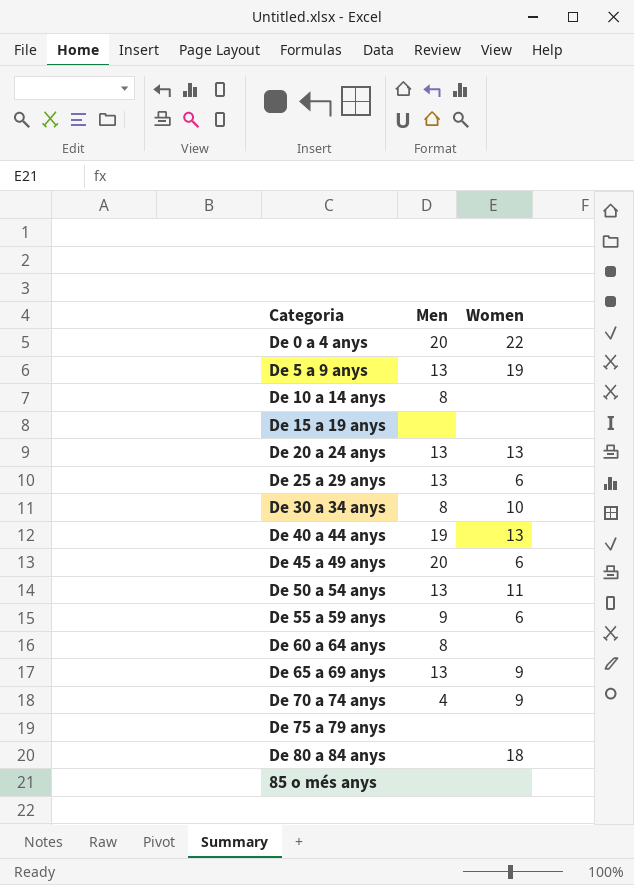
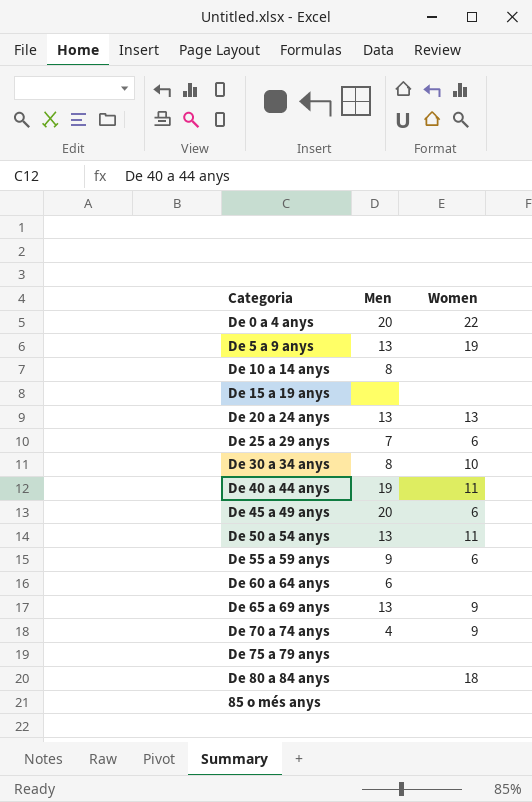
De 25 a 29 anys | Men: 13 -> 7
De 40 a 44 anys | Women: 13 -> 11
De 60 a 64 anys | Men: 8 -> 6

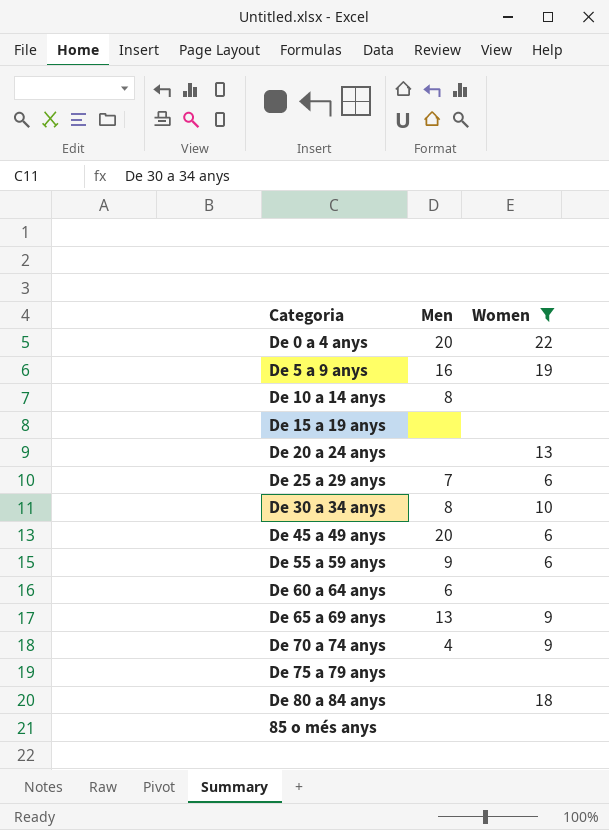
filter: none -> Women != 11
De 5 a 9 anys | Men: 13 -> 16
De 20 a 24 anys | Men: 13 -> none

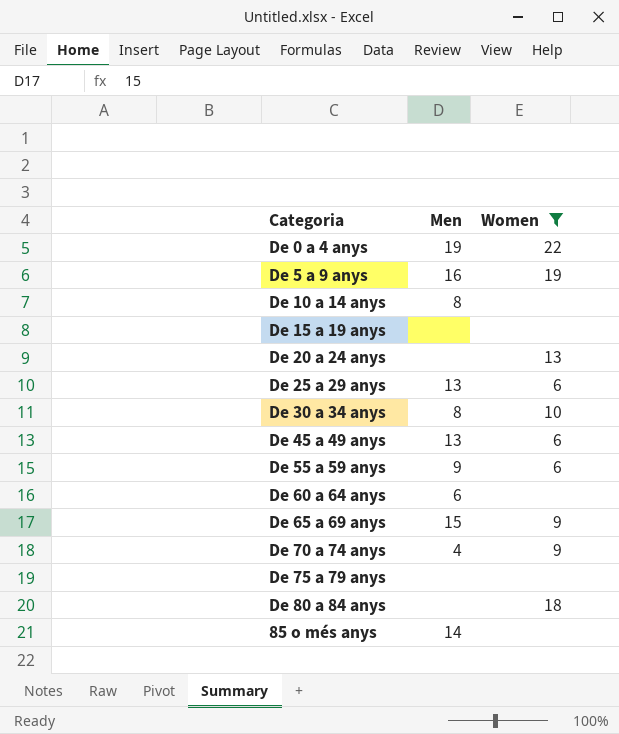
De 0 a 4 anys | Men: 20 -> 19
De 25 a 29 anys | Men: 7 -> 13
De 45 a 49 anys | Men: 20 -> 13
De 65 a 69 anys | Men: 13 -> 15
85 o més anys | Men: none -> 14

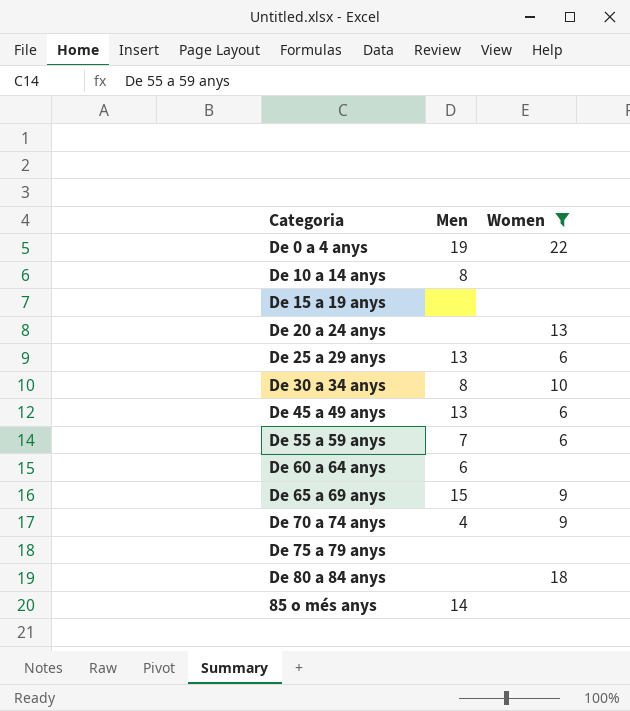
row De 5 a 9 anys: 16 | 19 -> none
De 55 a 59 anys | Men: 9 -> 7

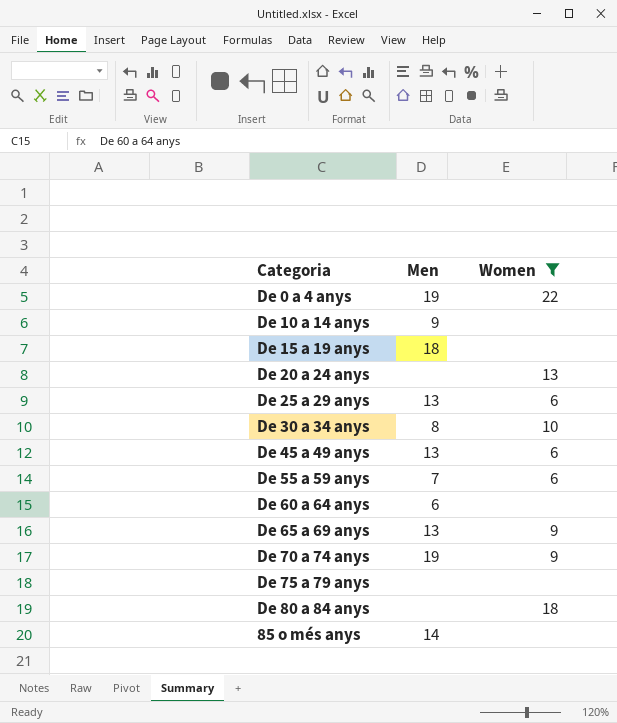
De 10 a 14 anys | Men: 8 -> 9
De 15 a 19 anys | Men: none -> 18
De 65 a 69 anys | Men: 15 -> 13
De 70 a 74 anys | Men: 4 -> 19

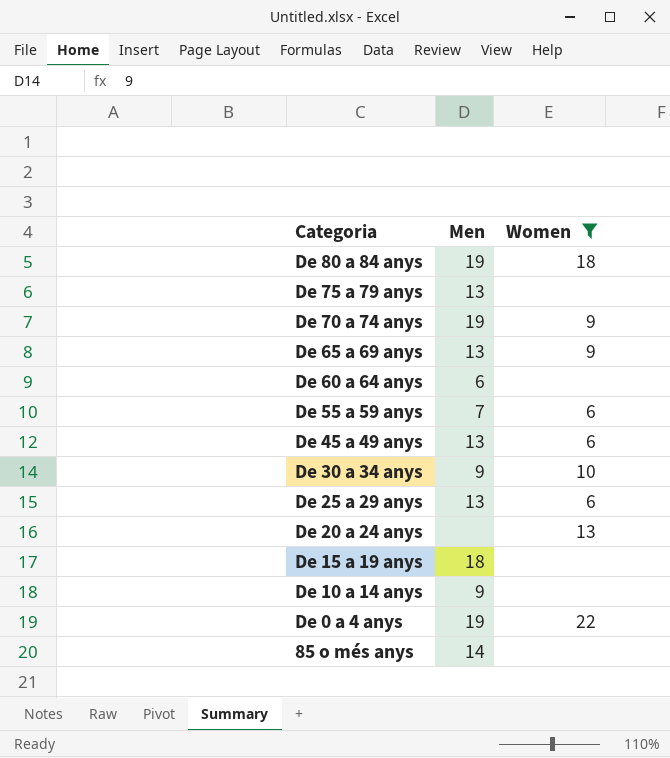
row order: none -> Categoria descending
De 80 a 84 anys | Men: none -> 19
De 75 a 79 anys | Men: none -> 13
De 30 a 34 anys | Men: 8 -> 9

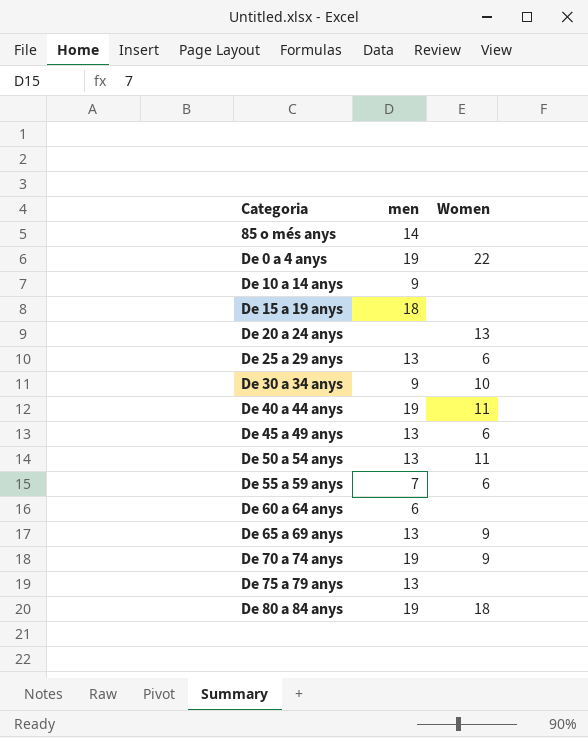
filter: Women != 11 -> none
row order: Categoria descending -> Categoria ascending
column name: Men -> men

